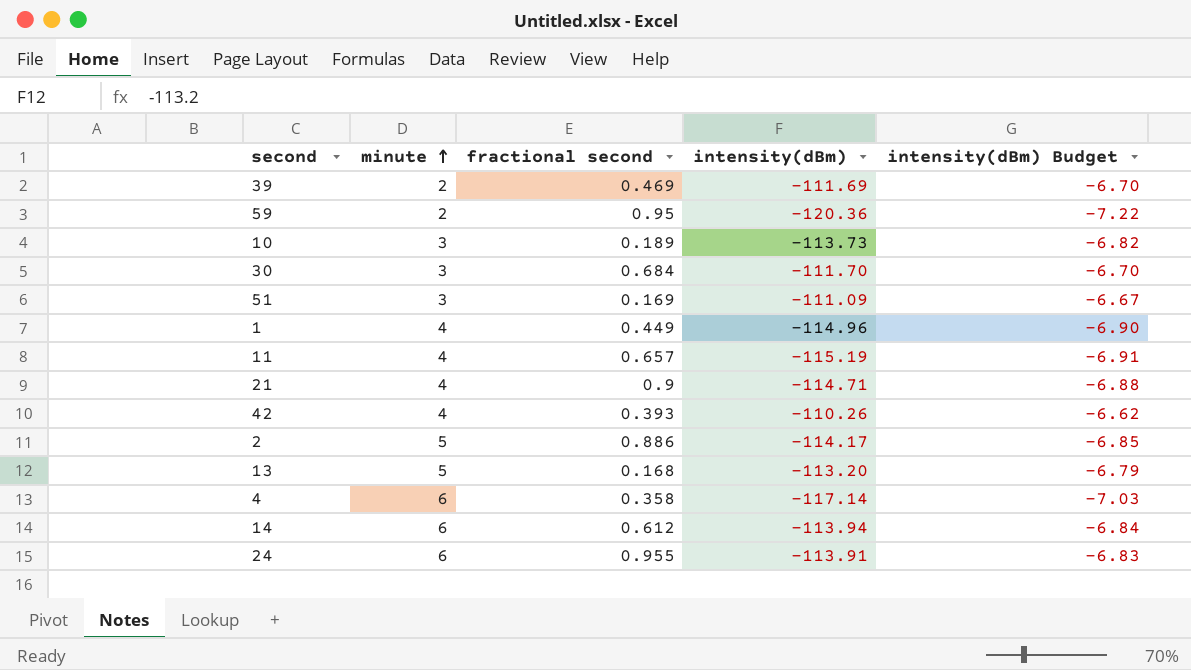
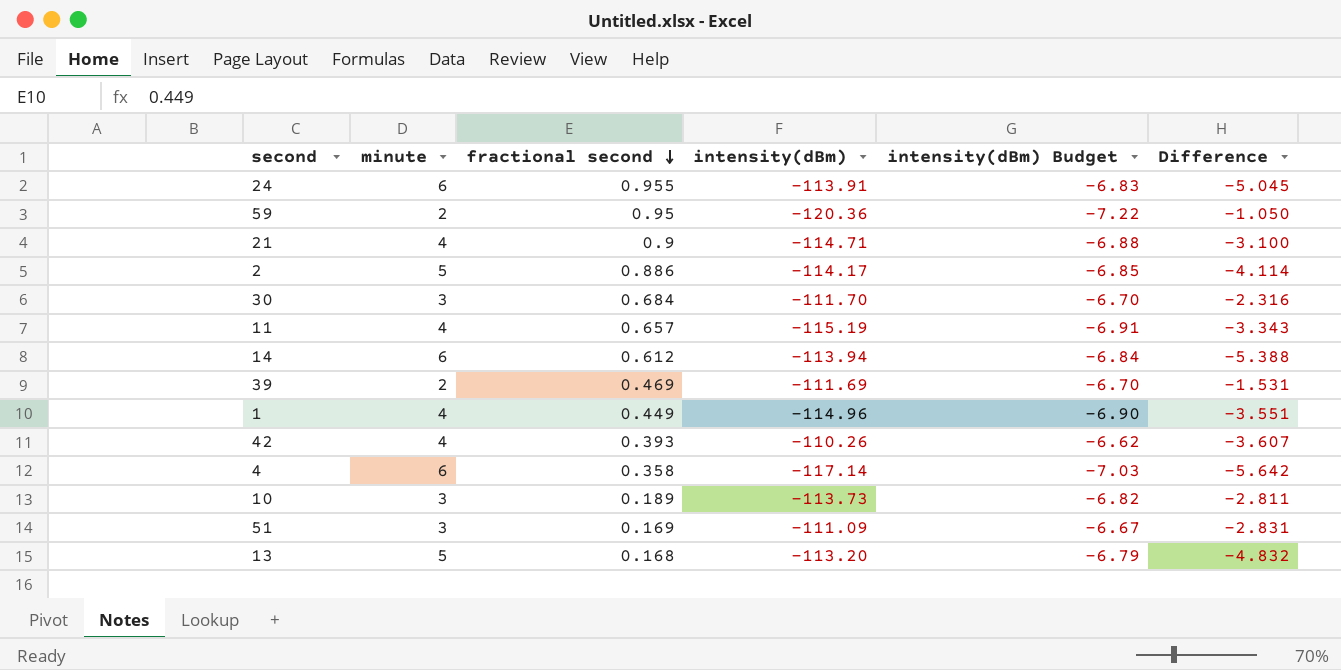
row order: minute ascending -> fractional second descending
column Difference | formula: none -> [fractional second] - [minute]

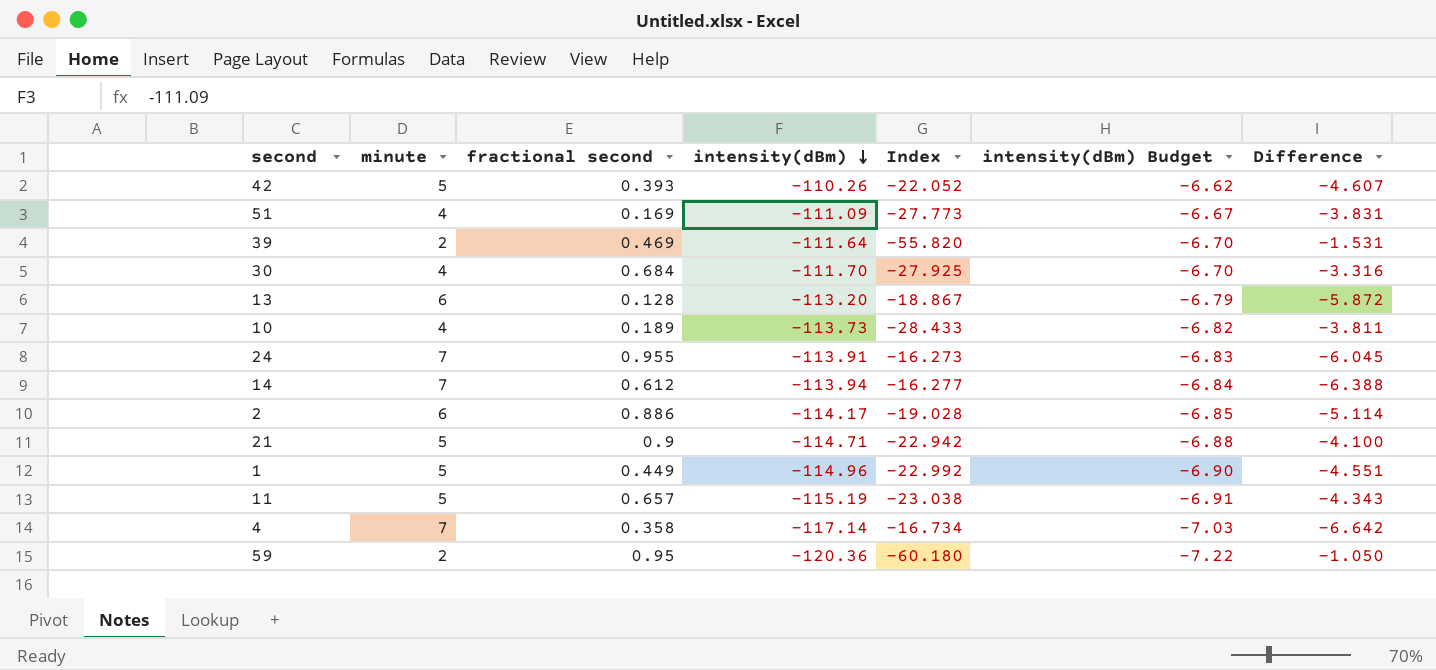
row order: fractional second descending -> intensity(dBm) descending
column Index | formula: none -> [intensity(dBm)] / [minute]
42 | minute: 4 -> 5
42 | Difference: -3.607 -> -4.607
51 | minute: 3 -> 4
51 | Difference: -2.831 -> -3.831
39 | intensity(dBm): -111.69 -> -111.64
30 | minute: 3 -> 4
30 | Difference: -2.316 -> -3.316
13 | minute: 5 -> 6
13 | fractional second: 0.168 -> 0.128
13 | Difference: -4.832 -> -5.872
10 | minute: 3 -> 4
10 | Difference: -2.811 -> -3.811
24 | minute: 6 -> 7
24 | Difference: -5.045 -> -6.045
14 | minute: 6 -> 7
14 | Difference: -5.388 -> -6.388
2 | minute: 5 -> 6
2 | Difference: -4.114 -> -5.114
21 | minute: 4 -> 5
21 | Difference: -3.100 -> -4.100
1 | minute: 4 -> 5
1 | Difference: -3.551 -> -4.551
11 | minute: 4 -> 5
11 | Difference: -3.343 -> -4.343
4 | minute: 6 -> 7
4 | Difference: -5.642 -> -6.642

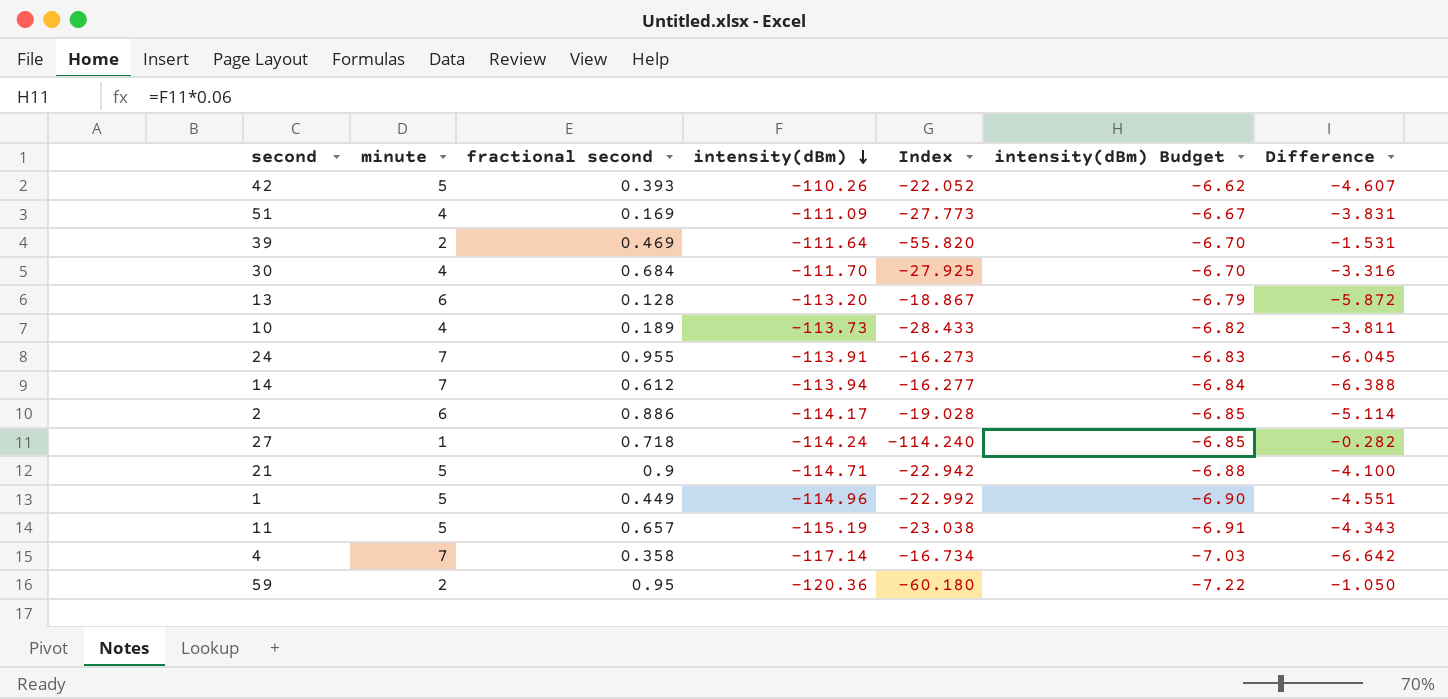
row 27: none -> 1 | 0.718 | -114.24 | -114.240 | -6.85 | -0.282

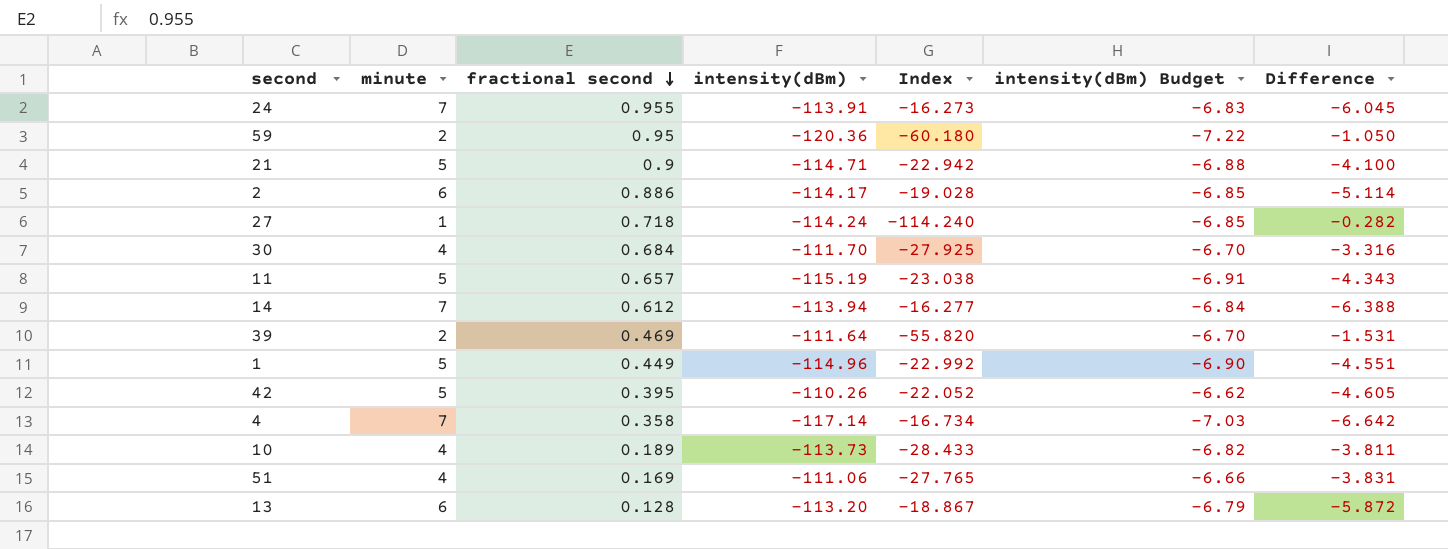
row order: intensity(dBm) descending -> fractional second descending
42 | fractional second: 0.393 -> 0.395
42 | Difference: -4.607 -> -4.605
51 | intensity(dBm): -111.09 -> -111.06
51 | Index: -27.773 -> -27.765
51 | intensity(dBm) Budget: -6.67 -> -6.66

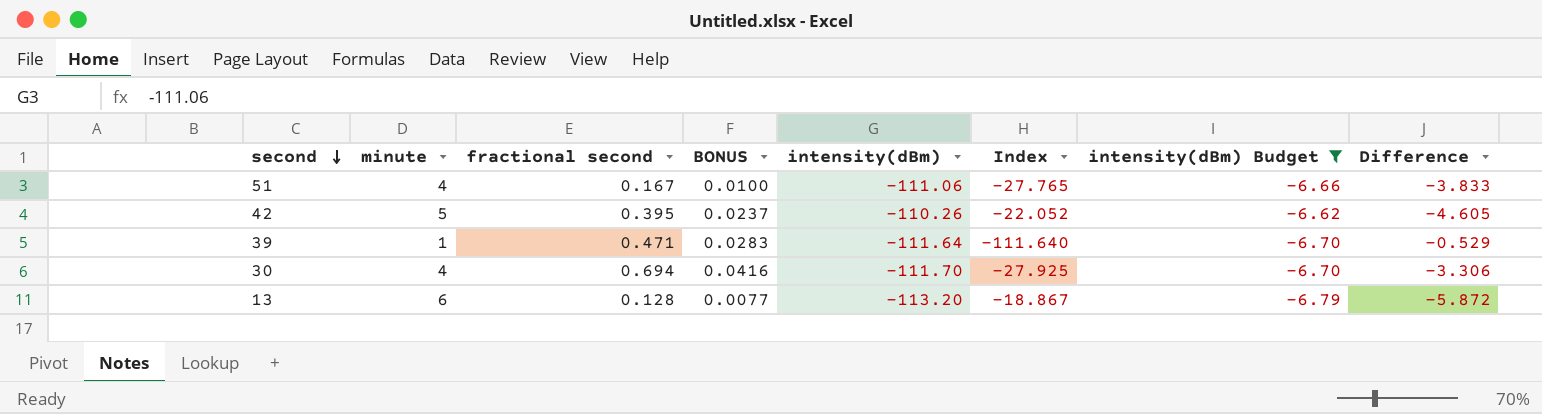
filter: none -> intensity(dBm) Budget >= -6.79
row order: fractional second descending -> second descending
column BONUS | formula: none -> [fractional second] * 0.06
51 | fractional second: 0.169 -> 0.167
51 | Difference: -3.831 -> -3.833
39 | minute: 2 -> 1
39 | fractional second: 0.469 -> 0.471
39 | Index: -55.820 -> -111.640
39 | Difference: -1.531 -> -0.529
30 | fractional second: 0.684 -> 0.694
30 | Difference: -3.316 -> -3.306

